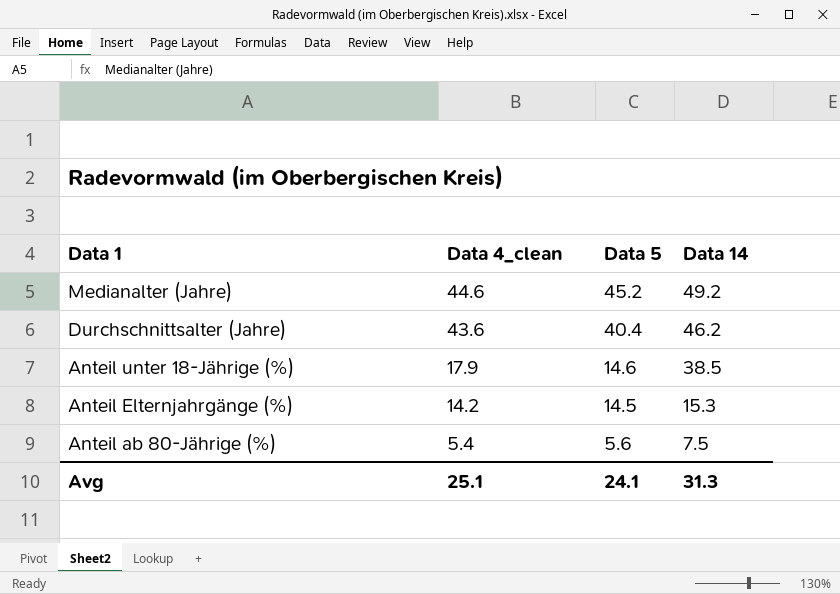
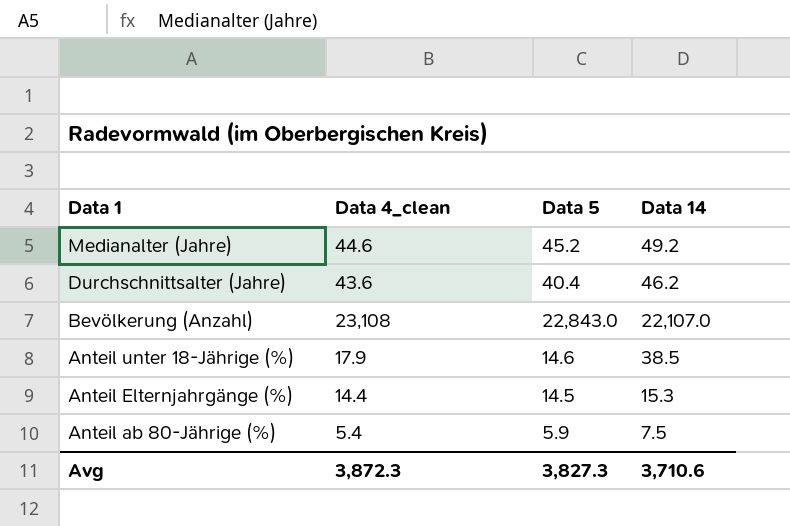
row Bevölkerung (Anzahl): none -> 23,108 | 22,843.0 | 22,107.0
Anteil Elternjahrgänge (%) | Data 4_clean: 14.2 -> 14.4
Anteil ab 80-Jährige (%) | Data 5: 5.6 -> 5.9
Avg | Data 4_clean: 25.1 -> 3,872.3
Avg | Data 5: 24.1 -> 3,827.3
Avg | Data 14: 31.3 -> 3,710.6

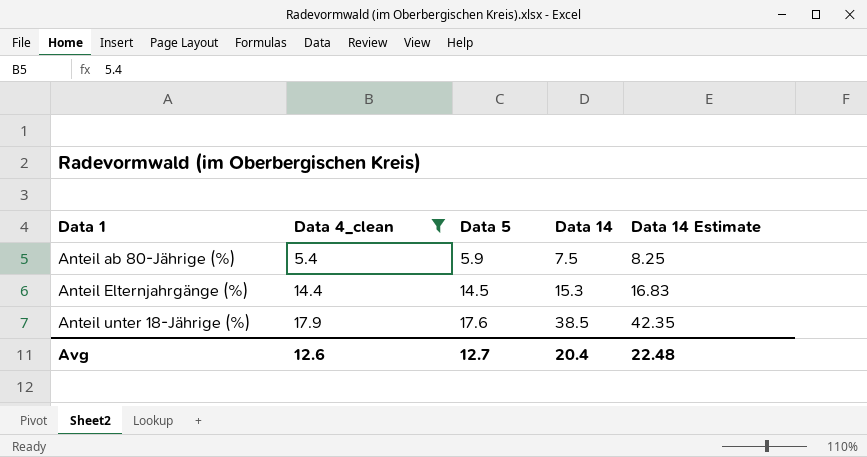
filter: none -> Data 4_clean <= 17.9
row order: Data 1 descending -> Data 1 ascending
column Data 14 Estimate | formula: none -> [Data 14] * 1.1
Anteil unter 18-Jährige (%) | Data 5: 14.6 -> 17.6
Avg | Data 4_clean: 3,872.3 -> 12.6
Avg | Data 5: 3,827.3 -> 12.7
Avg | Data 14: 3,710.6 -> 20.4

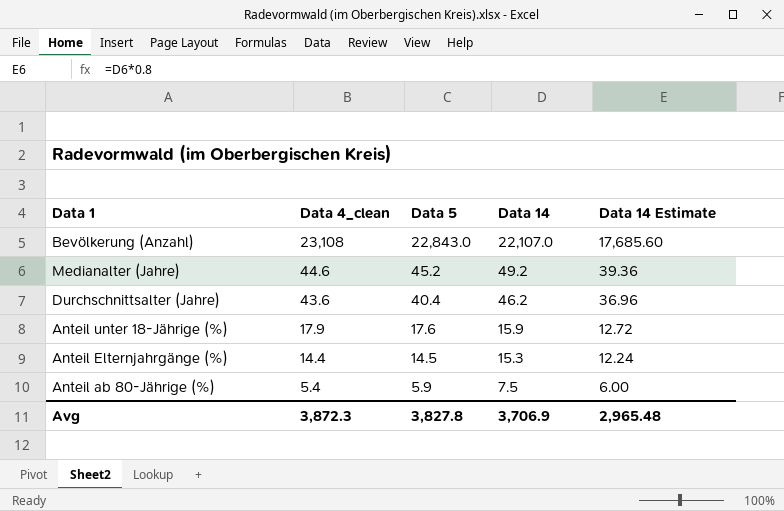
filter: Data 4_clean <= 17.9 -> none
row order: Data 1 ascending -> Data 4_clean descending
column Data 14 Estimate | formula: [Data 14] * 1.1 -> [Data 14] * 0.8
Anteil unter 18-Jährige (%) | Data 14: 38.5 -> 15.9
Avg | Data 4_clean: 12.6 -> 3,872.3
Avg | Data 5: 12.7 -> 3,827.8
Avg | Data 14: 20.4 -> 3,706.9
Avg | Data 14 Estimate: 22.48 -> 2,965.48

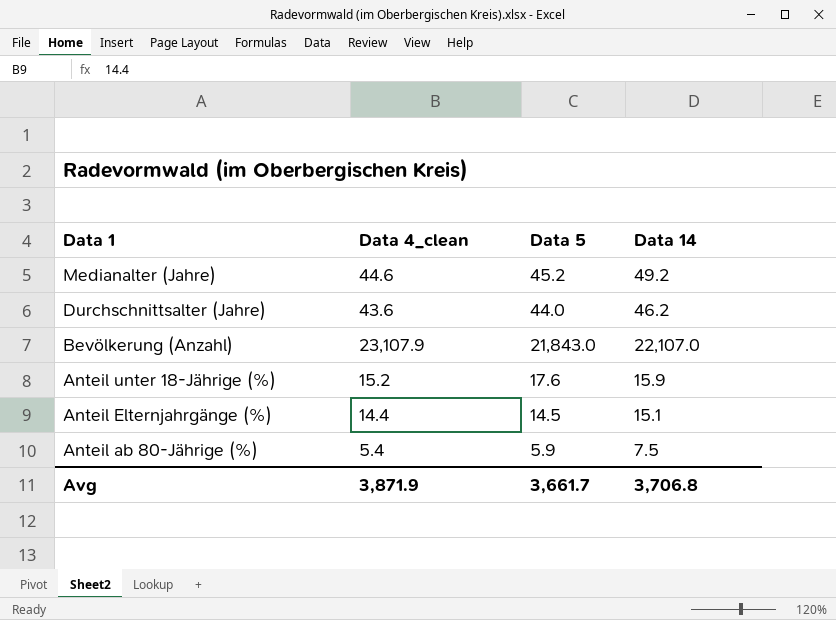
row order: Data 4_clean descending -> Data 1 descending
column Data 14 Estimate | formula: [Data 14] * 0.8 -> none
Durchschnittsalter (Jahre) | Data 5: 40.4 -> 44.0
Bevölkerung (Anzahl) | Data 4_clean: 23,108 -> 23,107.9
Bevölkerung (Anzahl) | Data 5: 22,843.0 -> 21,843.0
Anteil unter 18-Jährige (%) | Data 4_clean: 17.9 -> 15.2
Anteil Elternjahrgänge (%) | Data 14: 15.3 -> 15.1
Avg | Data 4_clean: 3,872.3 -> 3,871.9
Avg | Data 5: 3,827.8 -> 3,661.7
Avg | Data 14: 3,706.9 -> 3,706.8

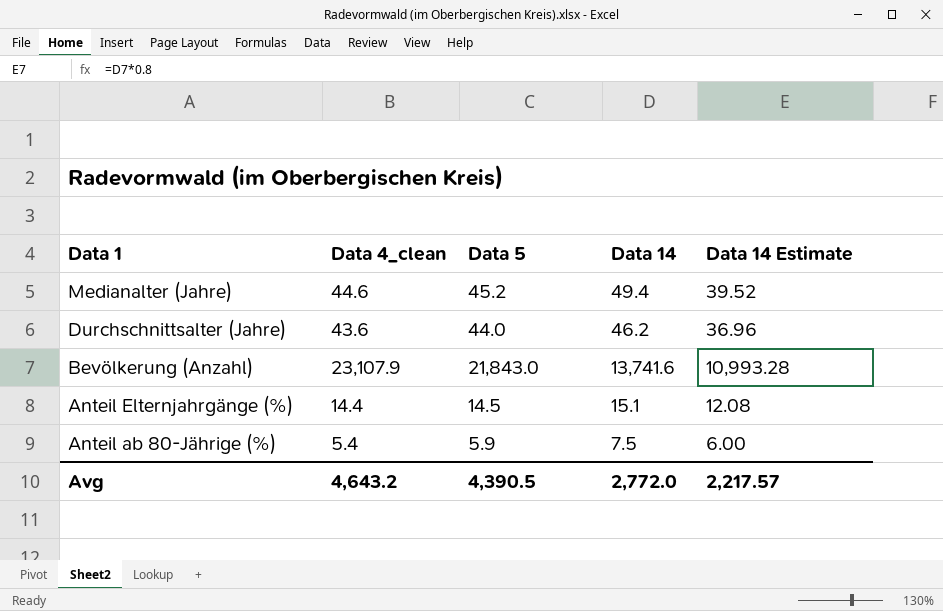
column Data 14 Estimate | formula: none -> [Data 14] * 0.8
row Anteil unter 18-Jährige (%): 15.2 | 17.6 | 15.9 -> none
Medianalter (Jahre) | Data 14: 49.2 -> 49.4
Bevölkerung (Anzahl) | Data 14: 22,107.0 -> 13,741.6
Avg | Data 4_clean: 3,871.9 -> 4,643.2
Avg | Data 5: 3,661.7 -> 4,390.5
Avg | Data 14: 3,706.8 -> 2,772.0

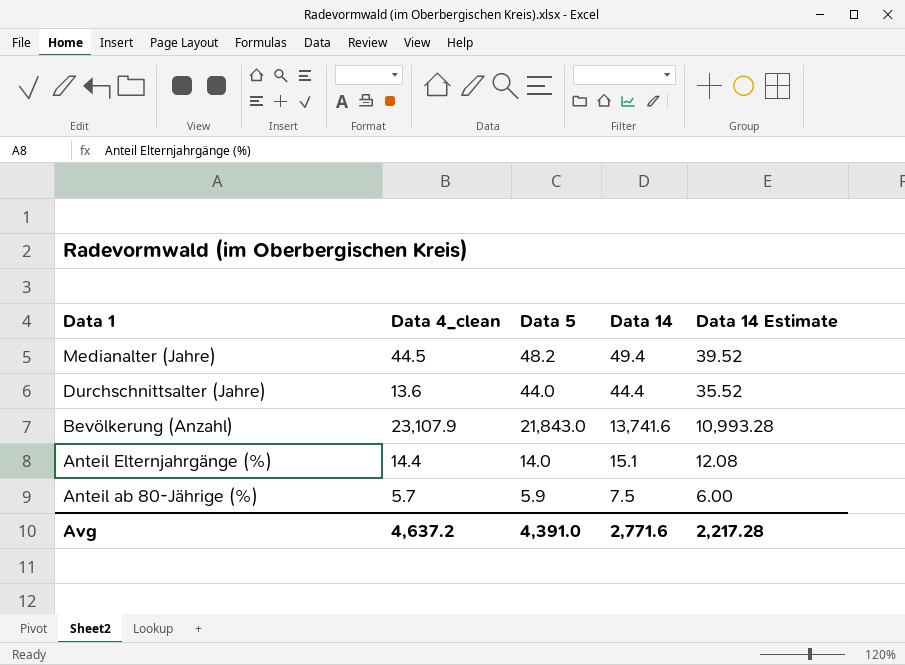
Medianalter (Jahre) | Data 4_clean: 44.6 -> 44.5
Medianalter (Jahre) | Data 5: 45.2 -> 48.2
Durchschnittsalter (Jahre) | Data 4_clean: 43.6 -> 13.6
Durchschnittsalter (Jahre) | Data 14: 46.2 -> 44.4
Durchschnittsalter (Jahre) | Data 14 Estimate: 36.96 -> 35.52
Anteil Elternjahrgänge (%) | Data 5: 14.5 -> 14.0
Anteil ab 80-Jährige (%) | Data 4_clean: 5.4 -> 5.7
Avg | Data 4_clean: 4,643.2 -> 4,637.2
Avg | Data 5: 4,390.5 -> 4,391.0
Avg | Data 14: 2,772.0 -> 2,771.6
Avg | Data 14 Estimate: 2,217.57 -> 2,217.28

